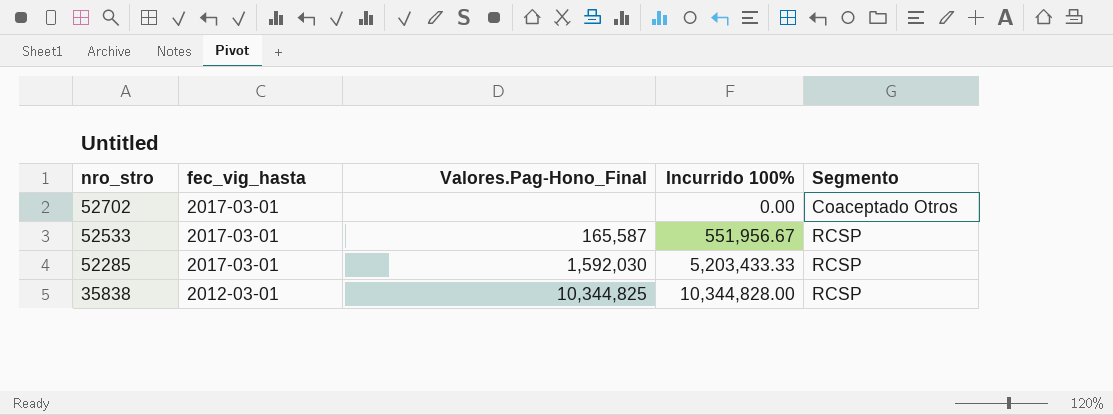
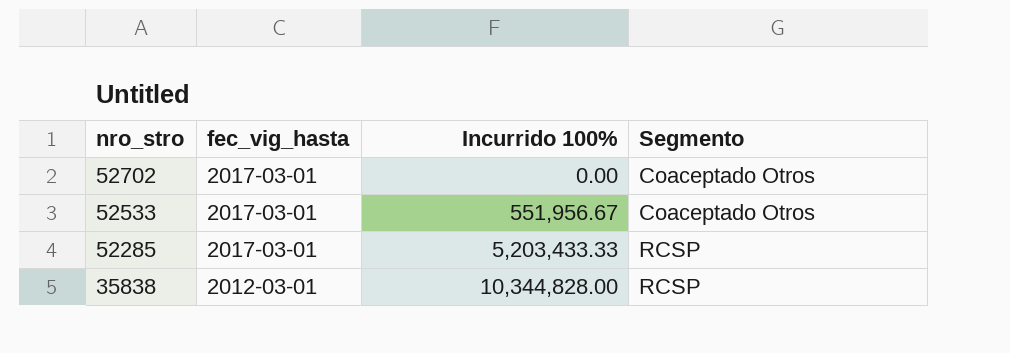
column Valores.Pag-Hono_Final | position: 3 -> none
52533 | Segmento: RCSP -> Coaceptado Otros

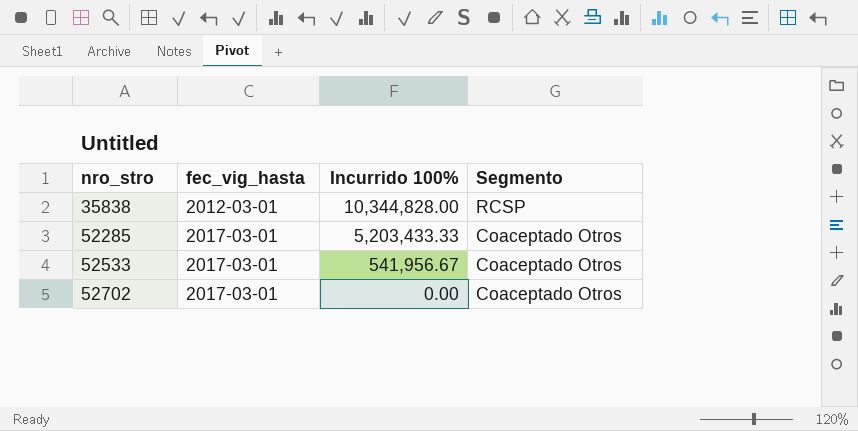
row order: nro_stro descending -> nro_stro ascending
52285 | Segmento: RCSP -> Coaceptado Otros
52533 | Incurrido 100%: 551,956.67 -> 541,956.67

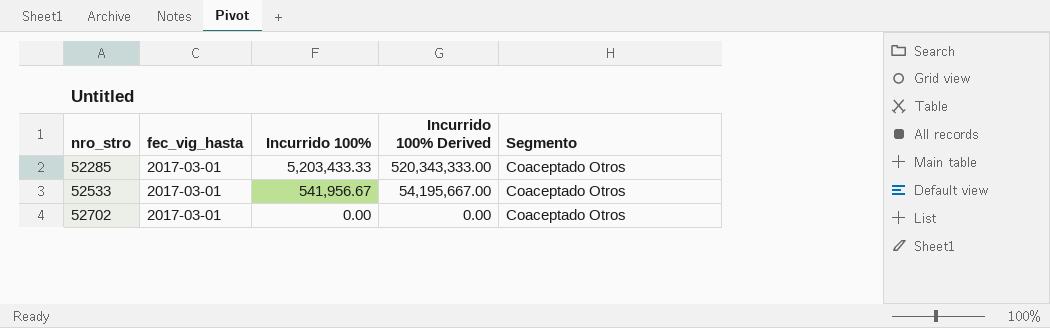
column Incurrido 100% Derived | formula: none -> [Incurrido 100%] * 100
row 35838: 2012-03-01 | 10,344,828.00 | RCSP -> none

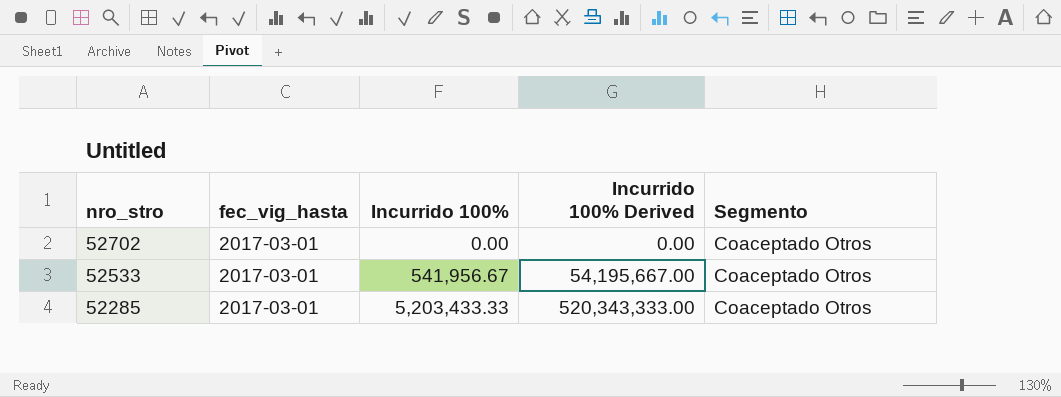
row order: nro_stro ascending -> nro_stro descending

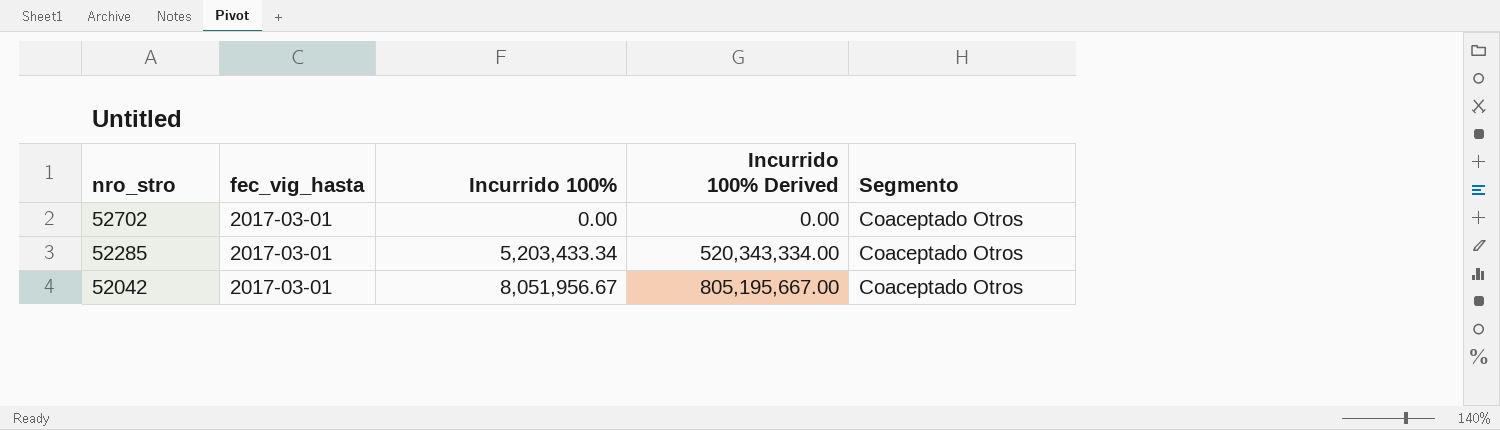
row 52533: 2017-03-01 | 541,956.67 | 54,195,667.00 | Coaceptado Otros -> none
52285 | Incurrido 100%: 5,203,433.33 -> 5,203,433.34
52285 | Incurrido 100% Derived: 520,343,333.00 -> 520,343,334.00
row 52042: none -> 2017-03-01 | 8,051,956.67 | 805,195,667.00 | Coaceptado Otros

